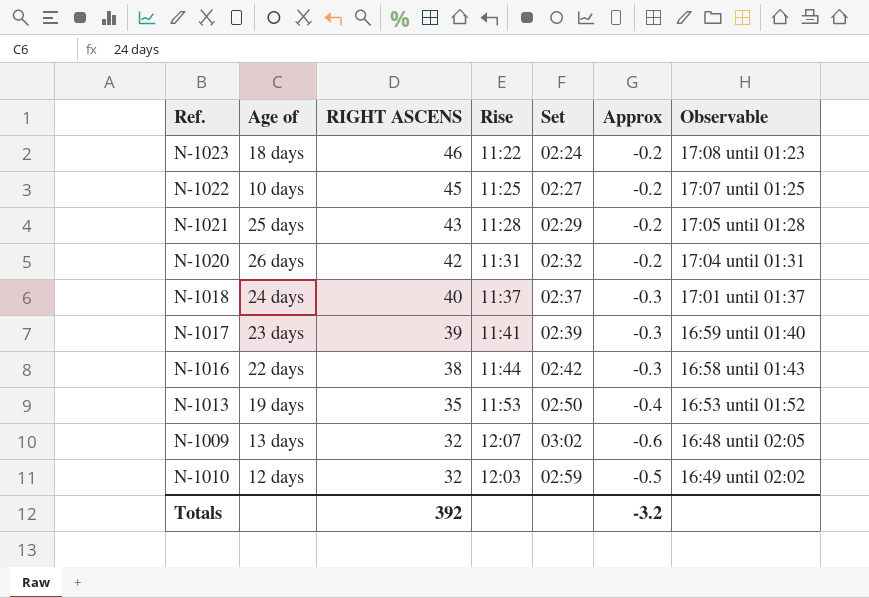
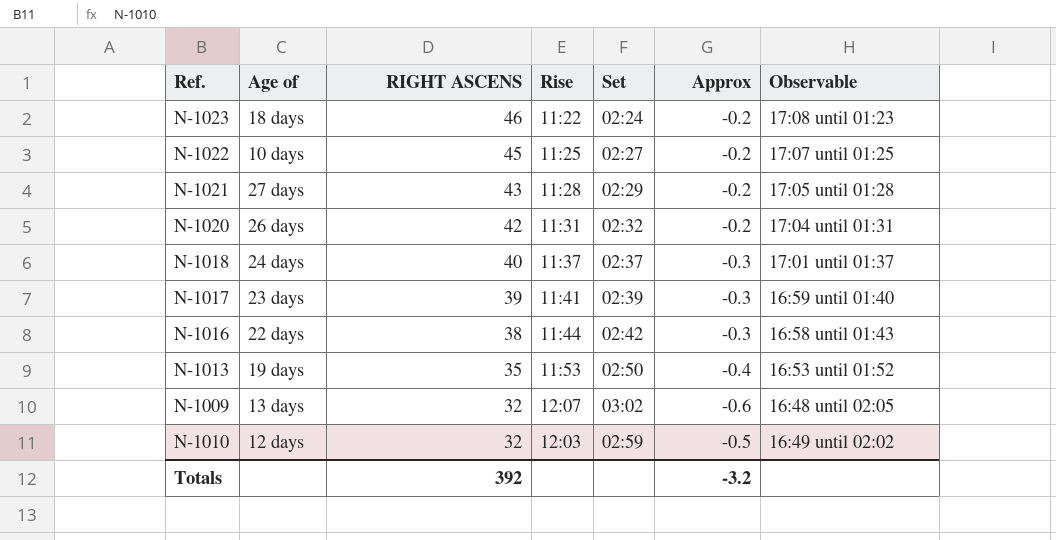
N-1021 | Age of: 25 days -> 27 days

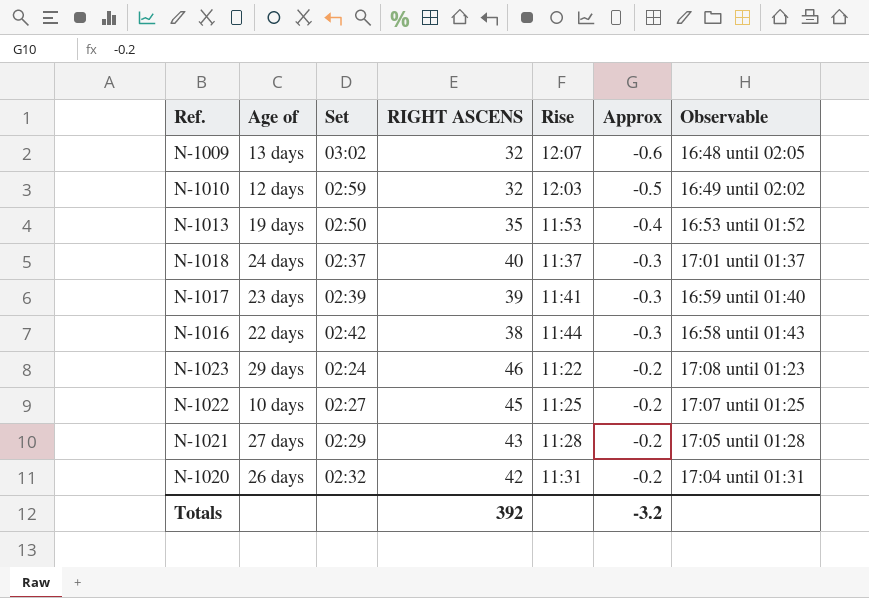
row order: RIGHT ASCENS descending -> Approx ascending
column Set | position: 5 -> 3
N-1023 | Age of: 18 days -> 29 days

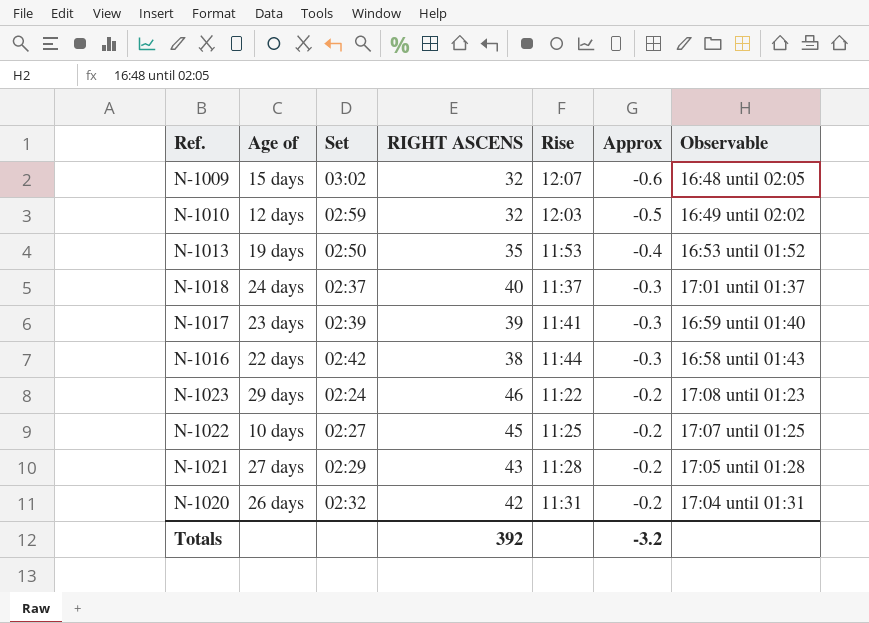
N-1009 | Age of: 13 days -> 15 days

